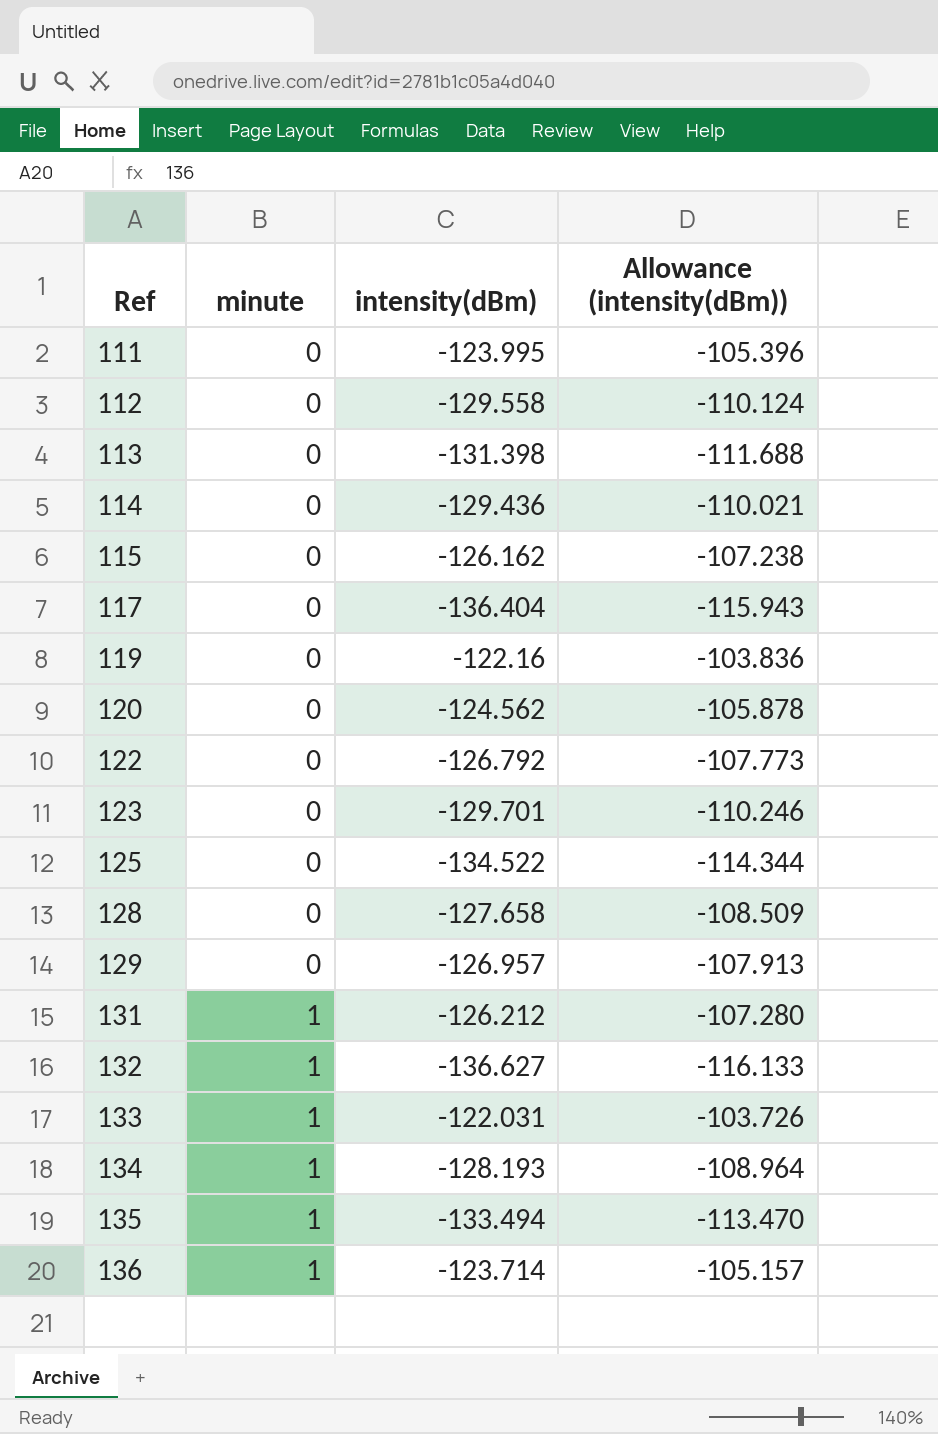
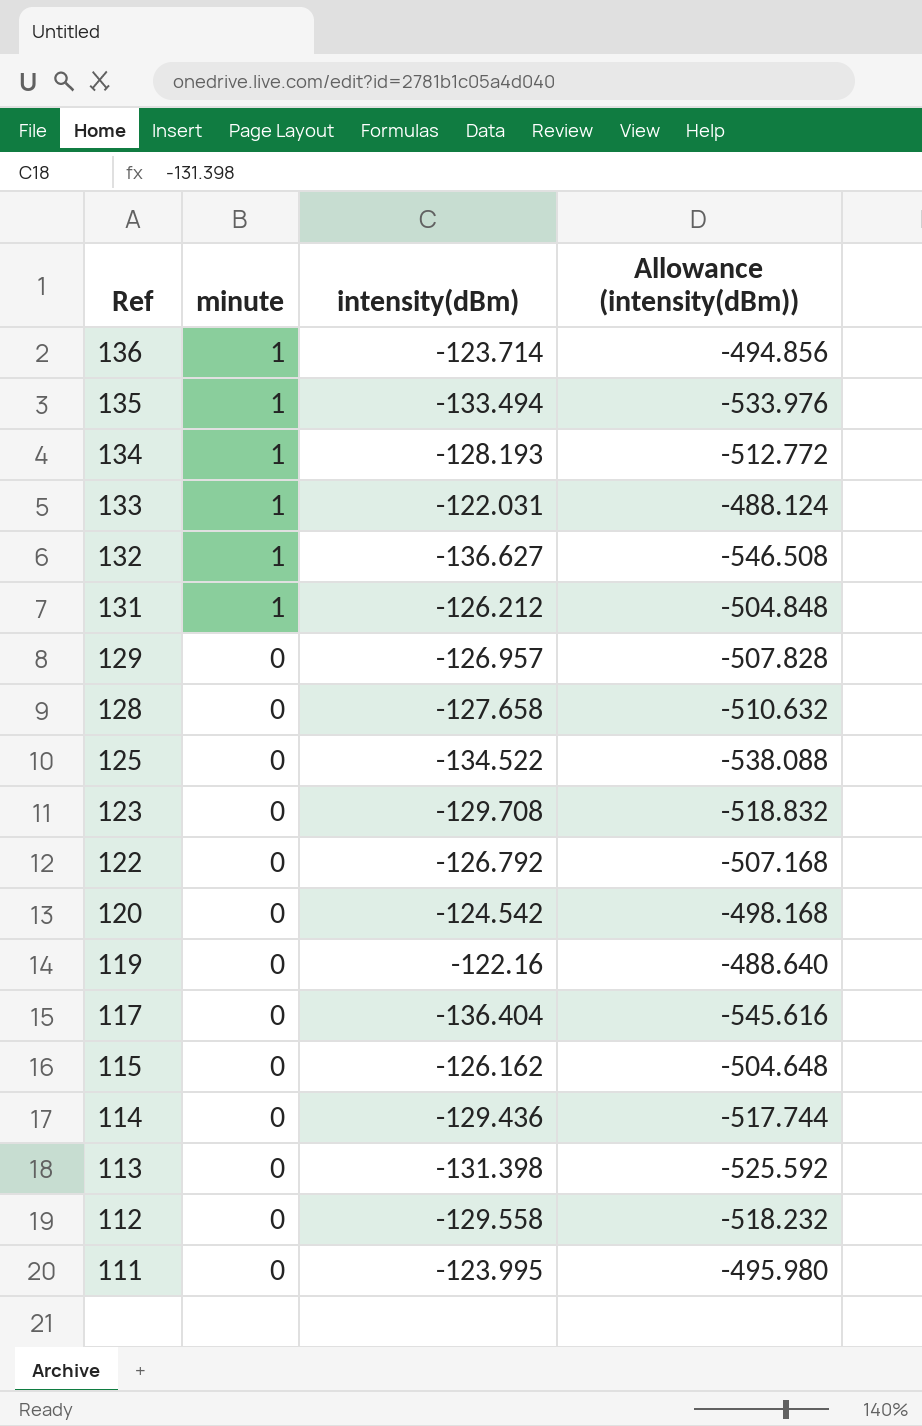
row order: Ref ascending -> Ref descending
column Allowance (intensity(dBm)) | formula: [intensity(dBm)] * 0.85 -> [intensity(dBm)] * 4
123 | intensity(dBm): -129.701 -> -129.708
120 | intensity(dBm): -124.562 -> -124.542

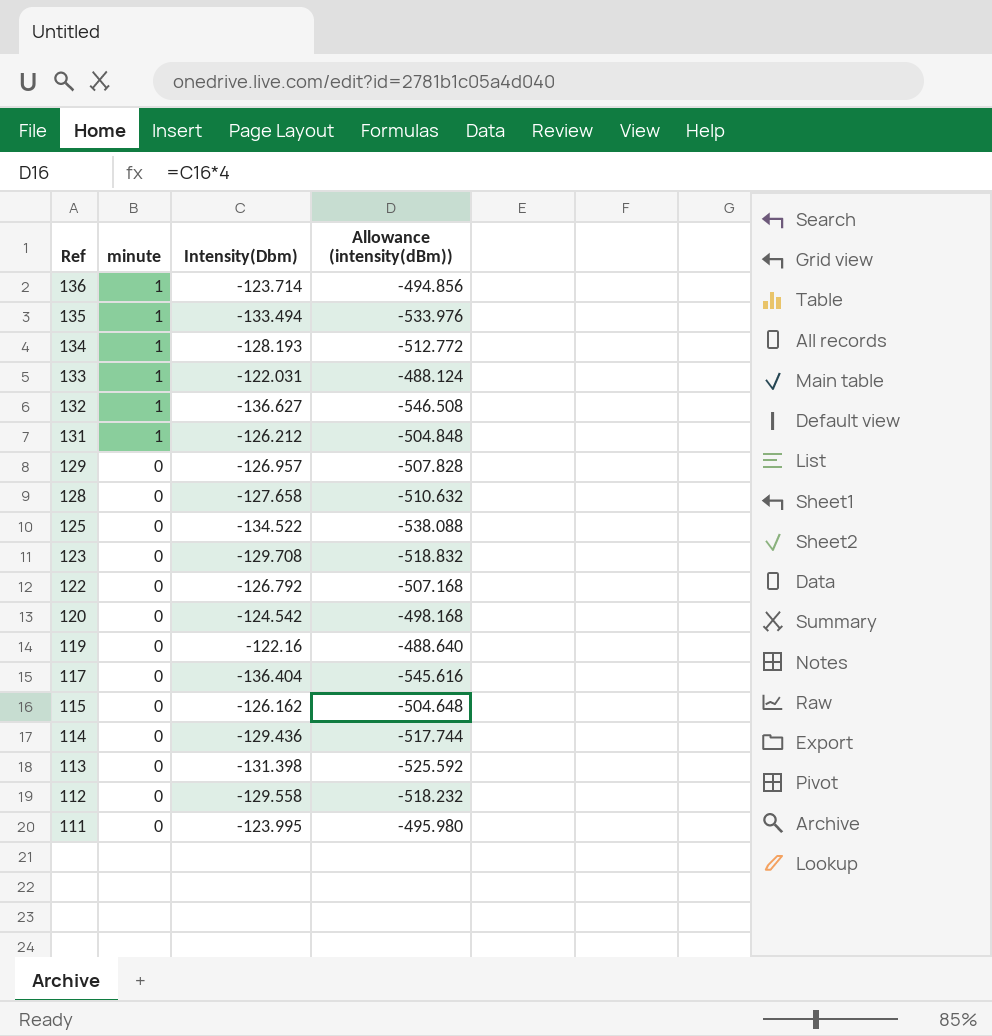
column name: intensity(dBm) -> Intensity(Dbm)

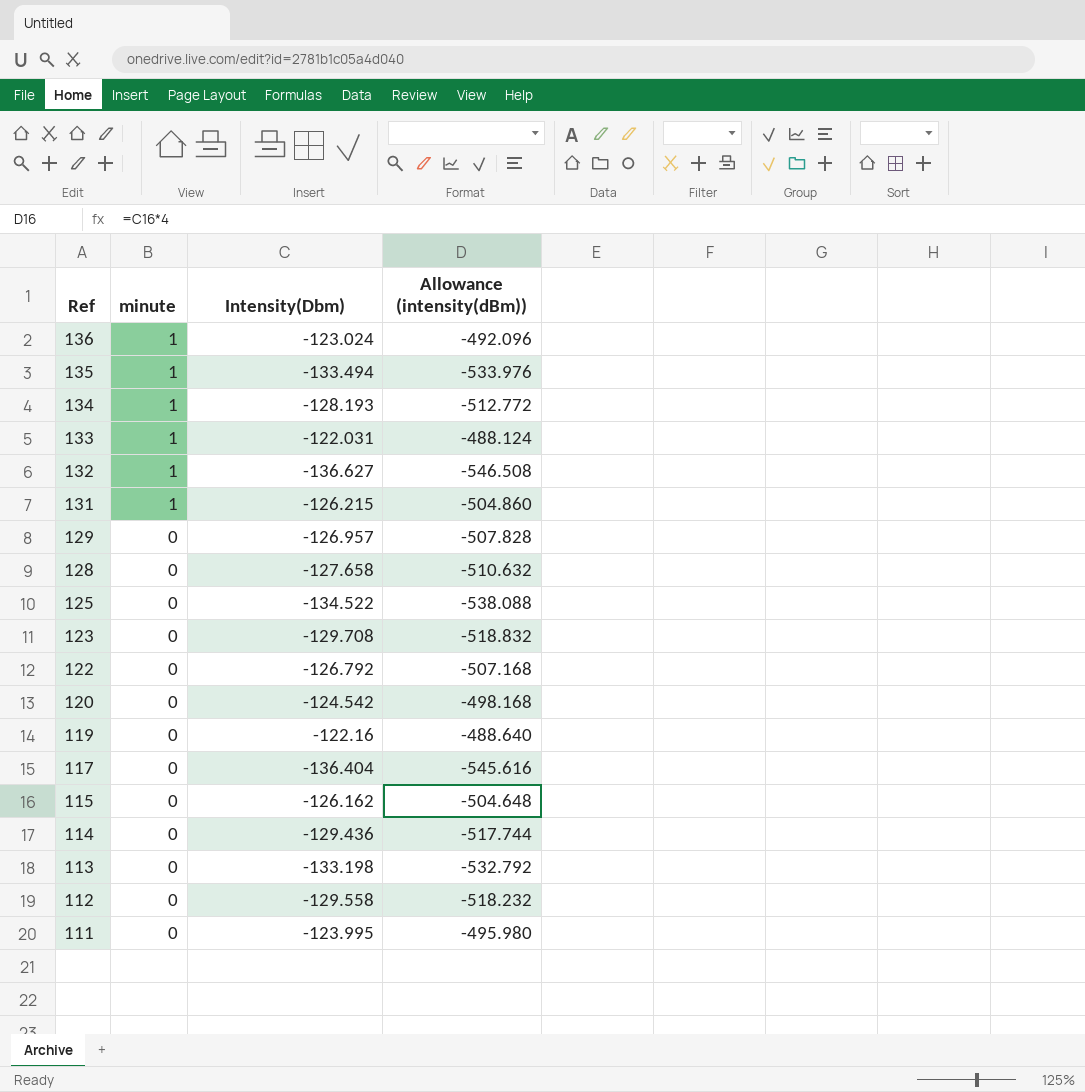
136 | Intensity(Dbm): -123.714 -> -123.024
136 | Allowance (intensity(dBm)): -494.856 -> -492.096
131 | Intensity(Dbm): -126.212 -> -126.215
131 | Allowance (intensity(dBm)): -504.848 -> -504.860
113 | Intensity(Dbm): -131.398 -> -133.198
113 | Allowance (intensity(dBm)): -525.592 -> -532.792

